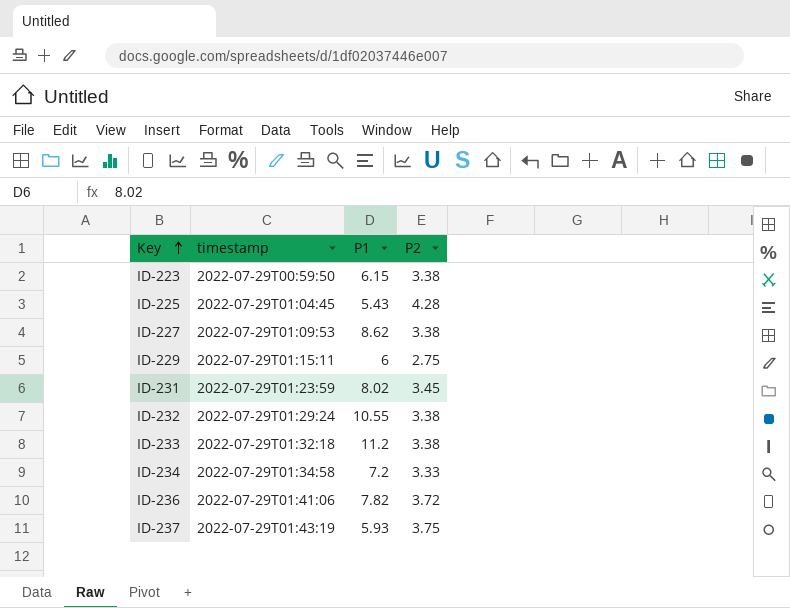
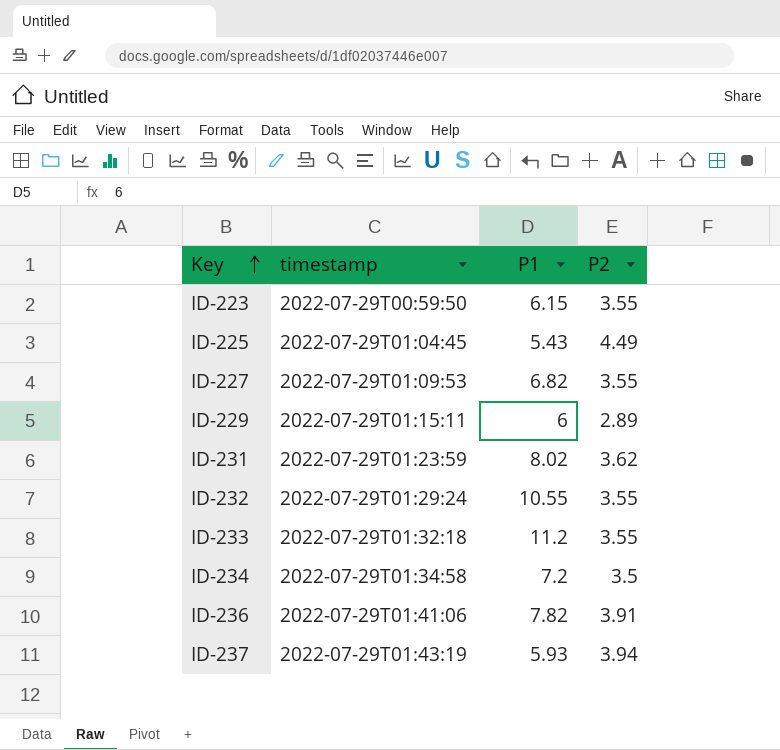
ID-223 | P2: 3.38 -> 3.55
ID-225 | P2: 4.28 -> 4.49
ID-227 | P1: 8.62 -> 6.82
ID-227 | P2: 3.38 -> 3.55
ID-229 | P2: 2.75 -> 2.89
ID-231 | P2: 3.45 -> 3.62
ID-232 | P2: 3.38 -> 3.55
ID-233 | P2: 3.38 -> 3.55
ID-234 | P2: 3.33 -> 3.5
ID-236 | P2: 3.72 -> 3.91
ID-237 | P2: 3.75 -> 3.94

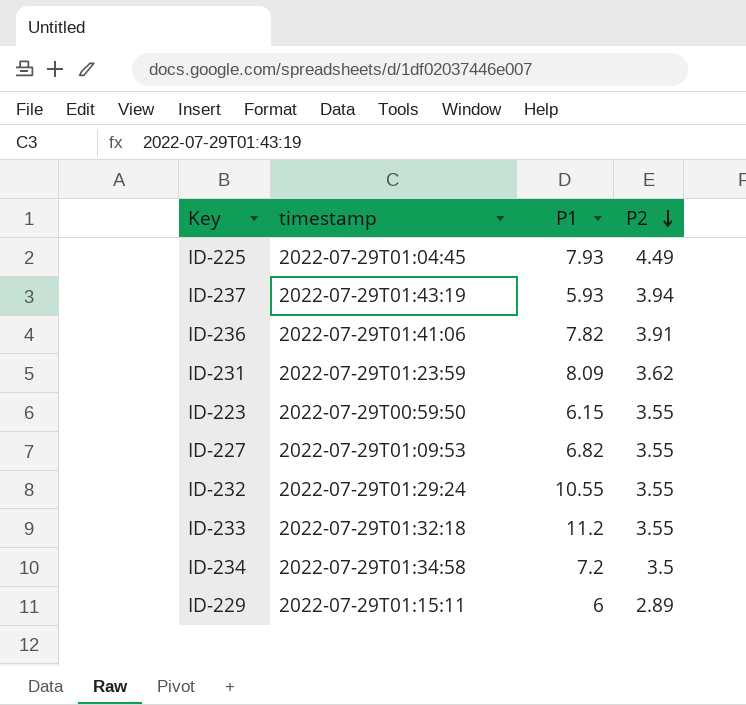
row order: Key ascending -> P2 descending
ID-225 | P1: 5.43 -> 7.93
ID-231 | P1: 8.02 -> 8.09

